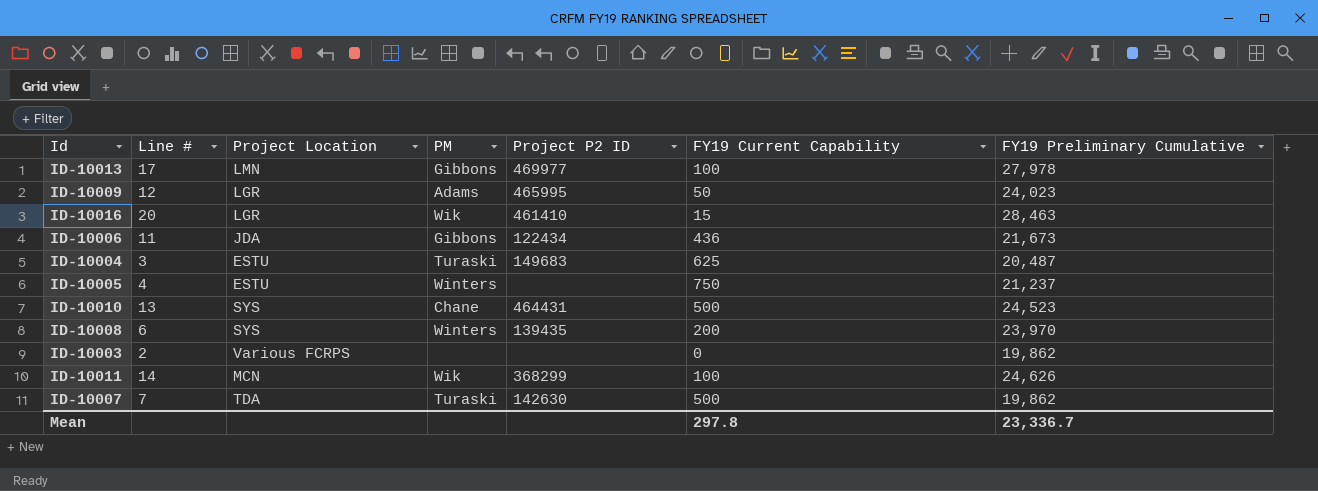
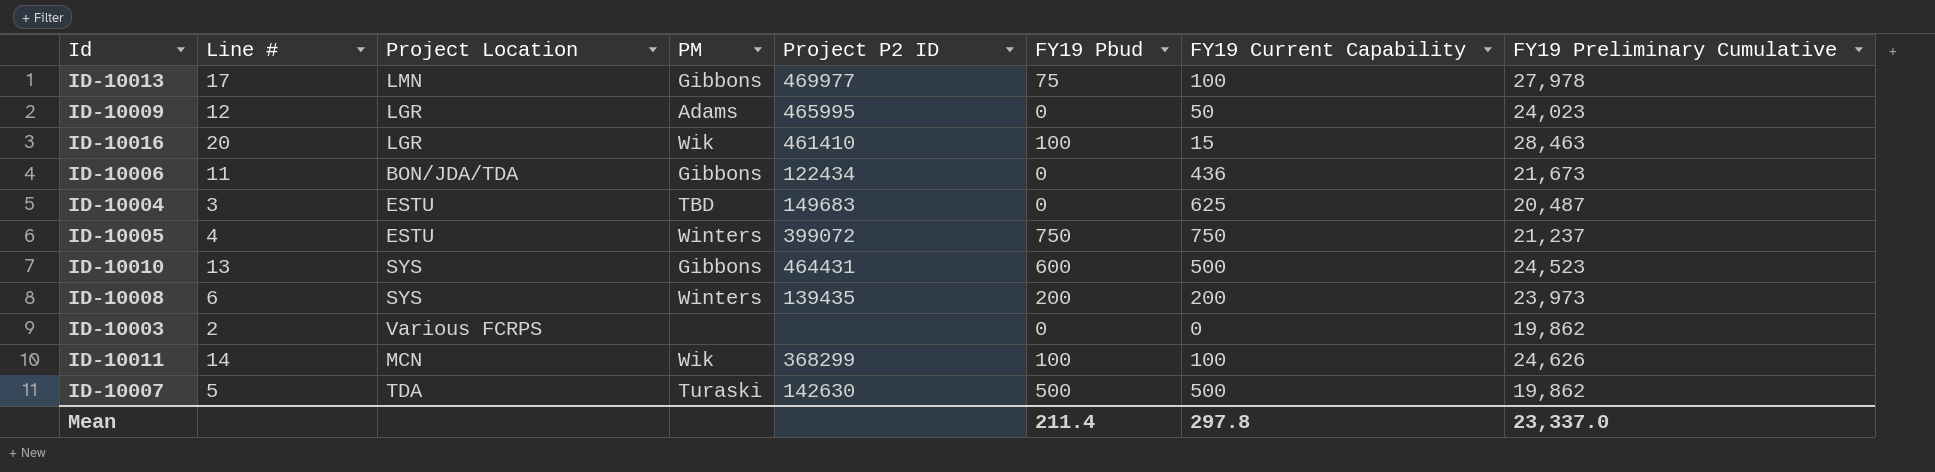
column FY19 Pbud | position: none -> 6
ID-10006 | Project Location: JDA -> BON/JDA/TDA
ID-10004 | PM: Turaski -> TBD
ID-10005 | Project P2 ID: none -> 399072
ID-10010 | PM: Chane -> Gibbons
ID-10008 | FY19 Preliminary Cumulative: 23,970 -> 23,973
ID-10007 | Line #: 7 -> 5
Mean | FY19 Preliminary Cumulative: 23,336.7 -> 23,337.0

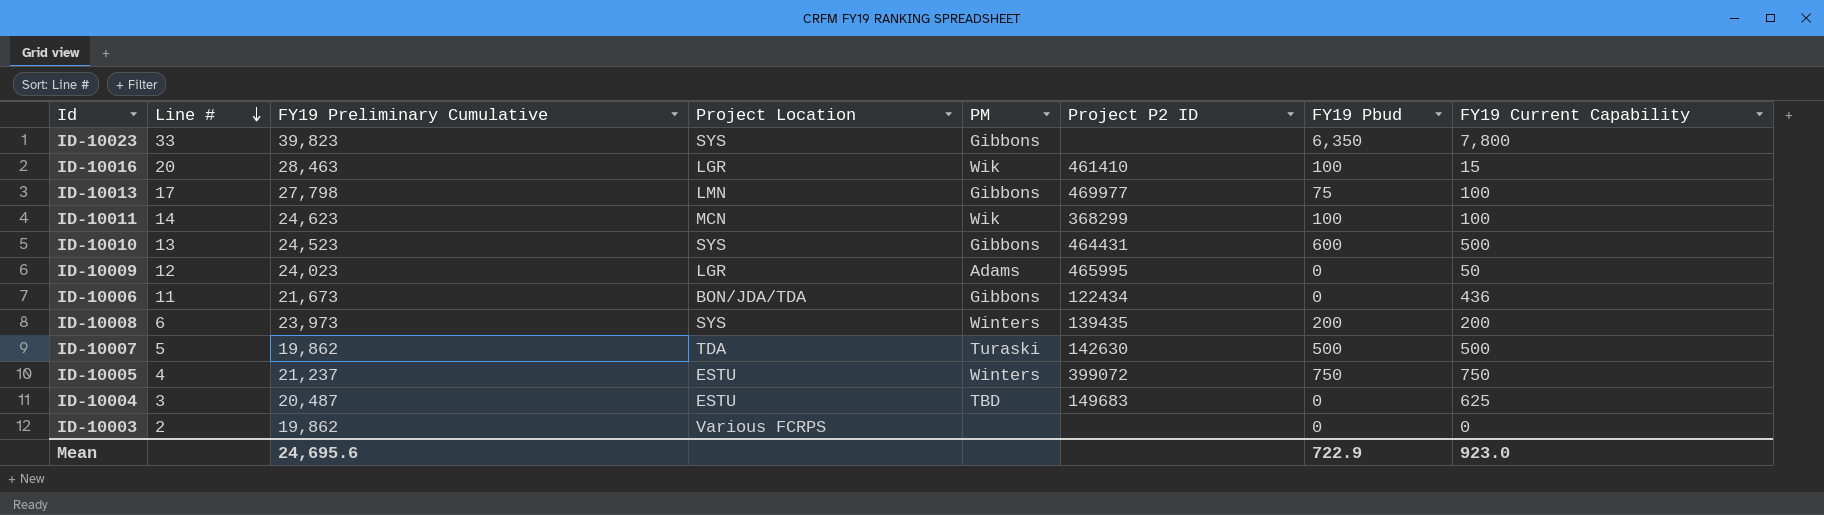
row order: none -> Line # descending
column FY19 Preliminary Cumulative | position: 8 -> 3
row ID-10023: none -> 33 | 39,823 | SYS | Gibbons | none | 6,350 | 7,800
ID-10013 | FY19 Preliminary Cumulative: 27,978 -> 27,798
ID-10011 | FY19 Preliminary Cumulative: 24,626 -> 24,623
Mean | FY19 Preliminary Cumulative: 23,337.0 -> 24,695.6
Mean | FY19 Pbud: 211.4 -> 722.9
Mean | FY19 Current Capability: 297.8 -> 923.0

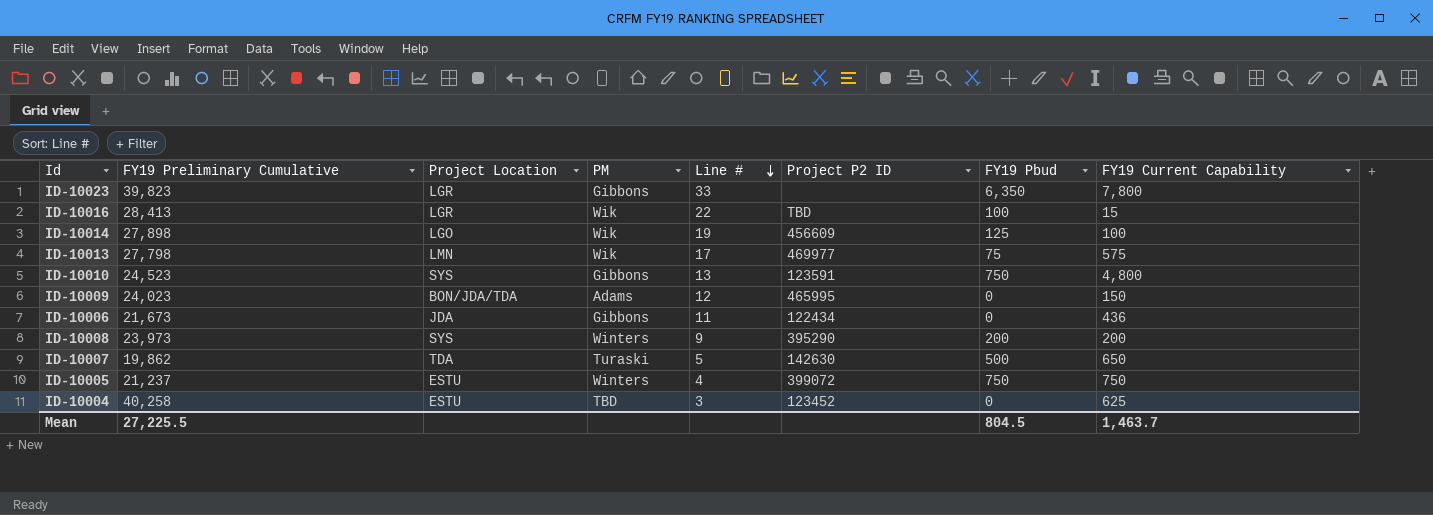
column Line # | position: 2 -> 5
row ID-10011: 14 | 24,623 | MCN | Wik | 368299 | 100 | 100 -> none
row ID-10003: 2 | 19,862 | Various FCRPS | none | none | 0 | 0 -> none
ID-10023 | Project Location: SYS -> LGR
ID-10016 | FY19 Preliminary Cumulative: 28,463 -> 28,413
ID-10016 | Line #: 20 -> 22
ID-10016 | Project P2 ID: 461410 -> TBD
row ID-10014: none -> 27,898 | LGO | Wik | 19 | 456609 | 125 | 100
ID-10013 | PM: Gibbons -> Wik
ID-10013 | FY19 Current Capability: 100 -> 575
ID-10010 | Project P2 ID: 464431 -> 123591
ID-10010 | FY19 Pbud: 600 -> 750
ID-10010 | FY19 Current Capability: 500 -> 4,800
ID-10009 | Project Location: LGR -> BON/JDA/TDA
ID-10009 | FY19 Current Capability: 50 -> 150
ID-10006 | Project Location: BON/JDA/TDA -> JDA
ID-10008 | Line #: 6 -> 9
ID-10008 | Project P2 ID: 139435 -> 395290
ID-10007 | FY19 Current Capability: 500 -> 650
ID-10004 | FY19 Preliminary Cumulative: 20,487 -> 40,258
ID-10004 | Project P2 ID: 149683 -> 123452
Mean | FY19 Preliminary Cumulative: 24,695.6 -> 27,225.5
Mean | FY19 Pbud: 722.9 -> 804.5
Mean | FY19 Current Capability: 923.0 -> 1,463.7

